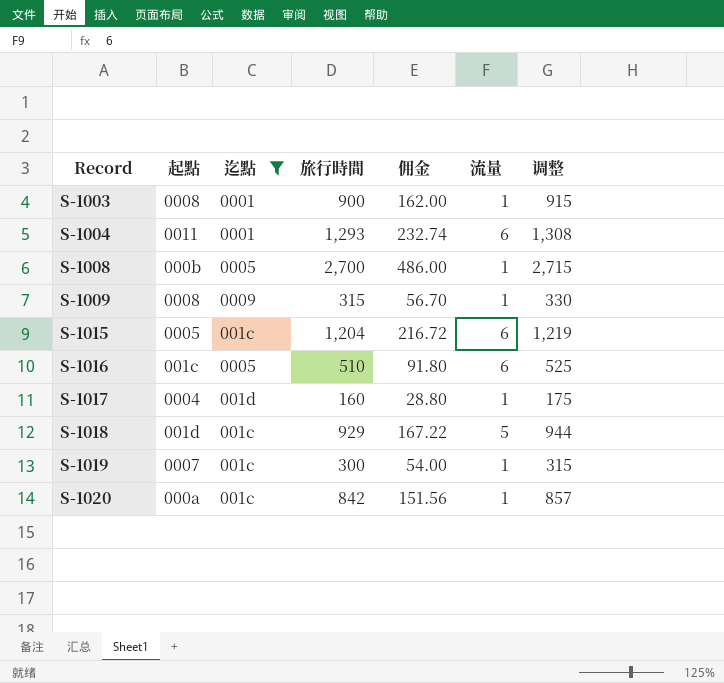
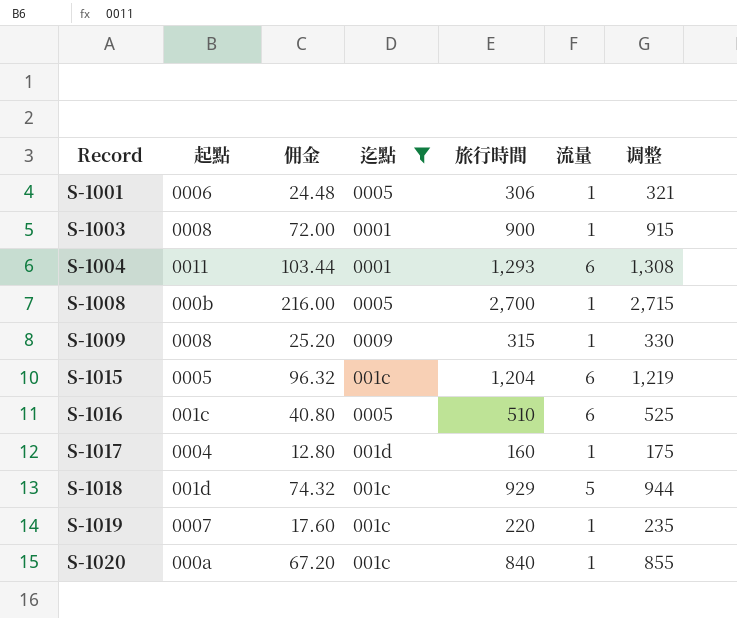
column 佣金 | formula: [旅行時間] * 0.18 -> [旅行時間] * 0.08
column 佣金 | position: 5 -> 3
row S-1001: none -> 0006 | 24.48 | 0005 | 306 | 1 | 321
S-1019 | 旅行時間: 300 -> 220
S-1019 | 调整: 315 -> 235
S-1020 | 旅行時間: 842 -> 840
S-1020 | 调整: 857 -> 855

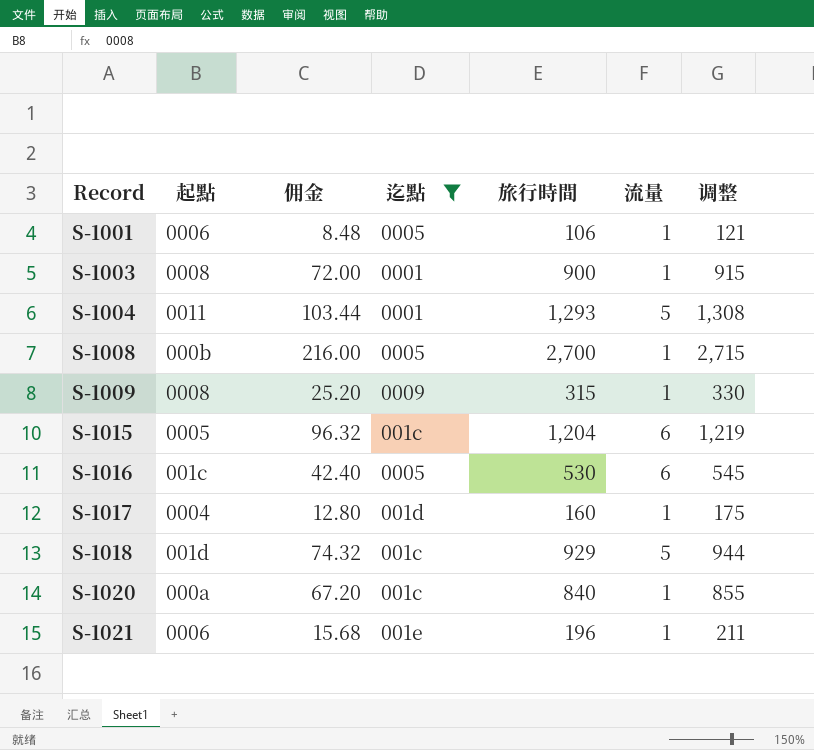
row S-1019: 0007 | 17.60 | 001c | 220 | 1 | 235 -> none
S-1001 | 佣金: 24.48 -> 8.48
S-1001 | 旅行時間: 306 -> 106
S-1001 | 调整: 321 -> 121
S-1004 | 流量: 6 -> 5
S-1016 | 佣金: 40.80 -> 42.40
S-1016 | 旅行時間: 510 -> 530
S-1016 | 调整: 525 -> 545
row S-1021: none -> 0006 | 15.68 | 001e | 196 | 1 | 211

